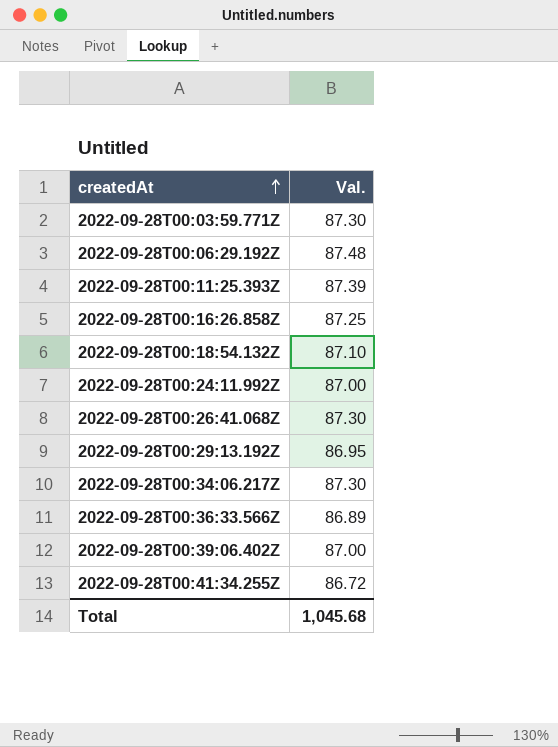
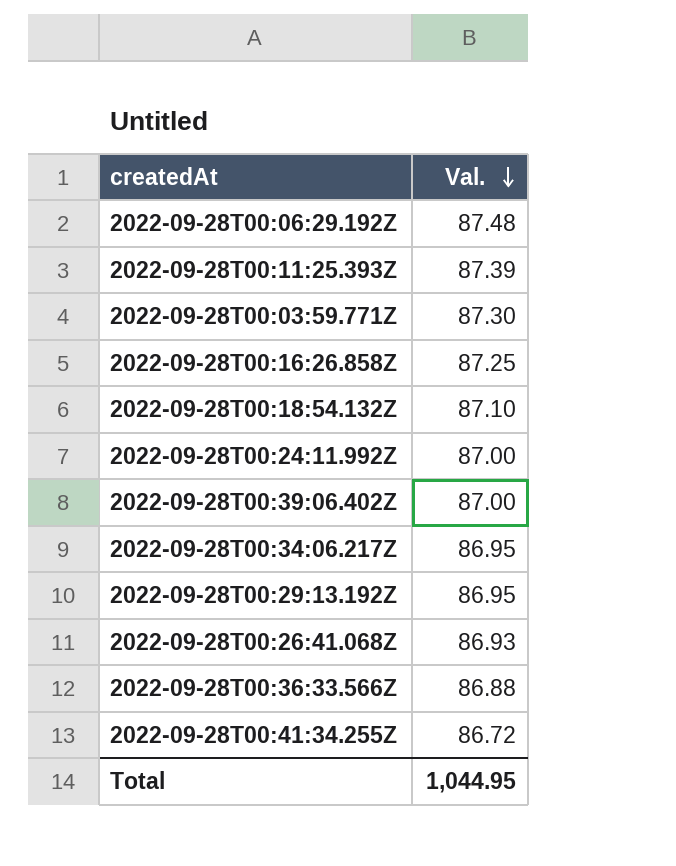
row order: createdAt ascending -> Val. descending
2022-09-28T00:34:06.217Z | Val.: 87.30 -> 86.95
2022-09-28T00:26:41.068Z | Val.: 87.30 -> 86.93
2022-09-28T00:36:33.566Z | Val.: 86.89 -> 86.88
Total | Val.: 1,045.68 -> 1,044.95

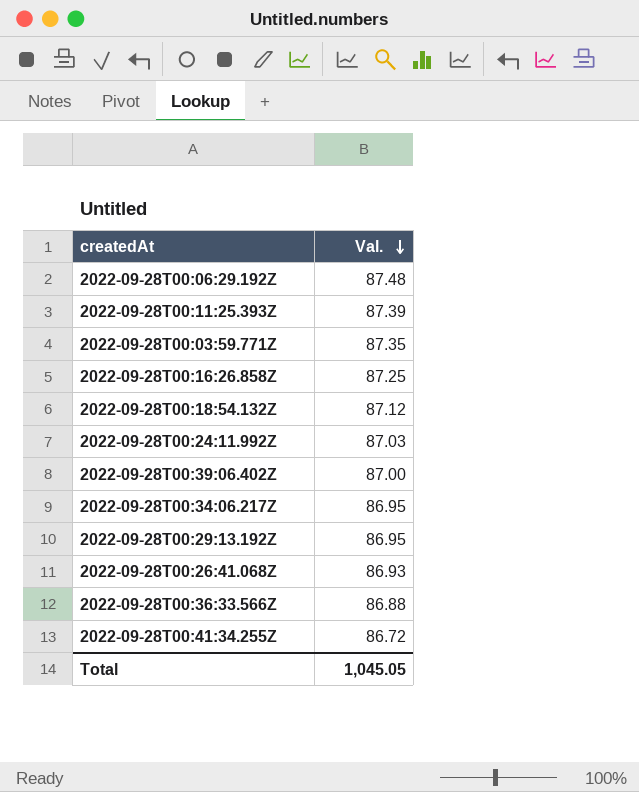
2022-09-28T00:03:59.771Z | Val.: 87.30 -> 87.35
2022-09-28T00:18:54.132Z | Val.: 87.10 -> 87.12
2022-09-28T00:24:11.992Z | Val.: 87.00 -> 87.03
Total | Val.: 1,044.95 -> 1,045.05

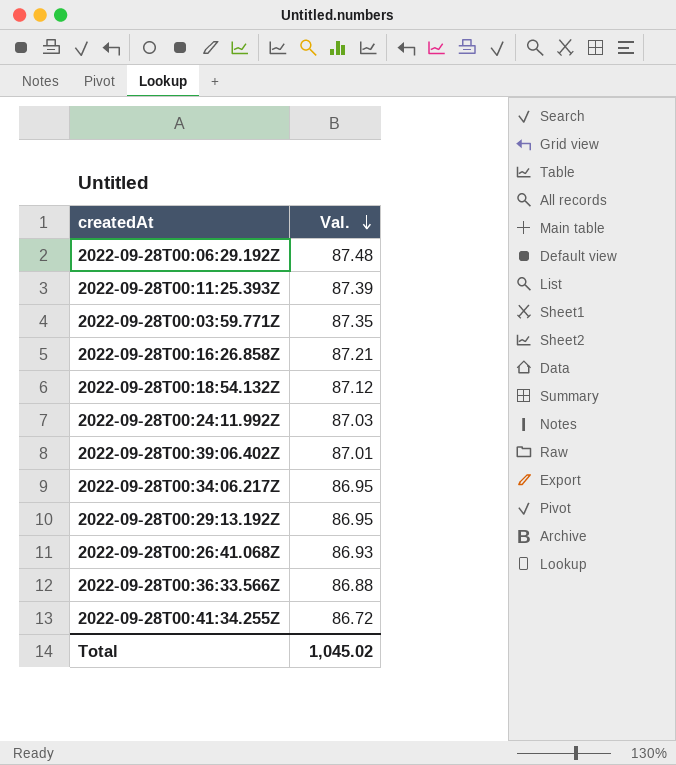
2022-09-28T00:16:26.858Z | Val.: 87.25 -> 87.21
2022-09-28T00:39:06.402Z | Val.: 87.00 -> 87.01
Total | Val.: 1,045.05 -> 1,045.02

